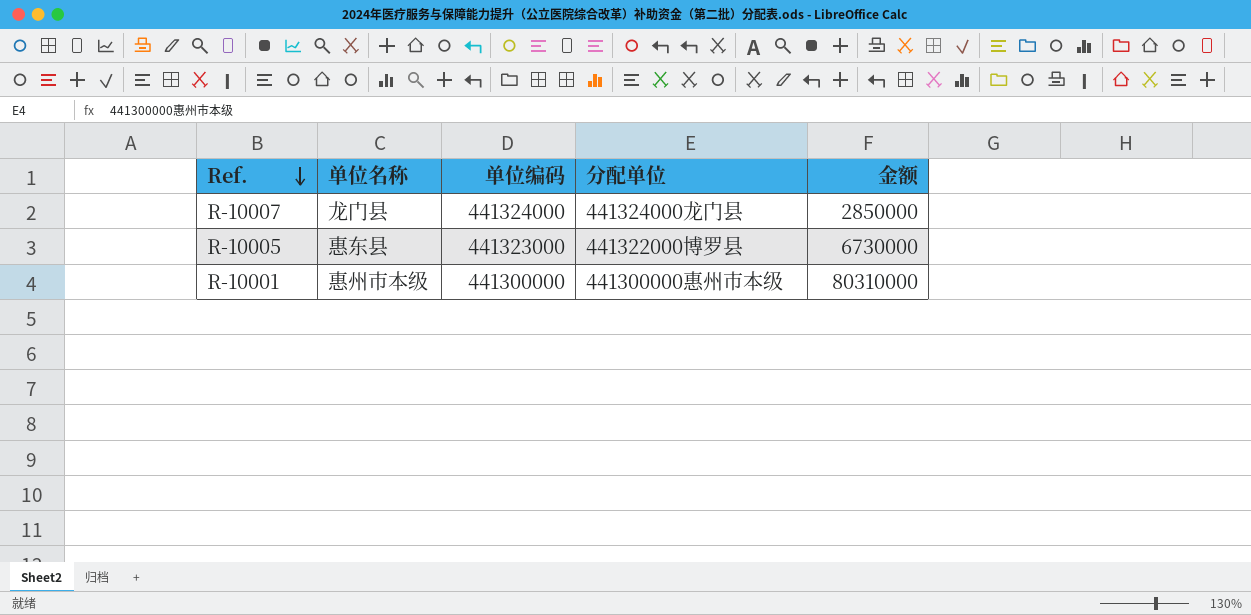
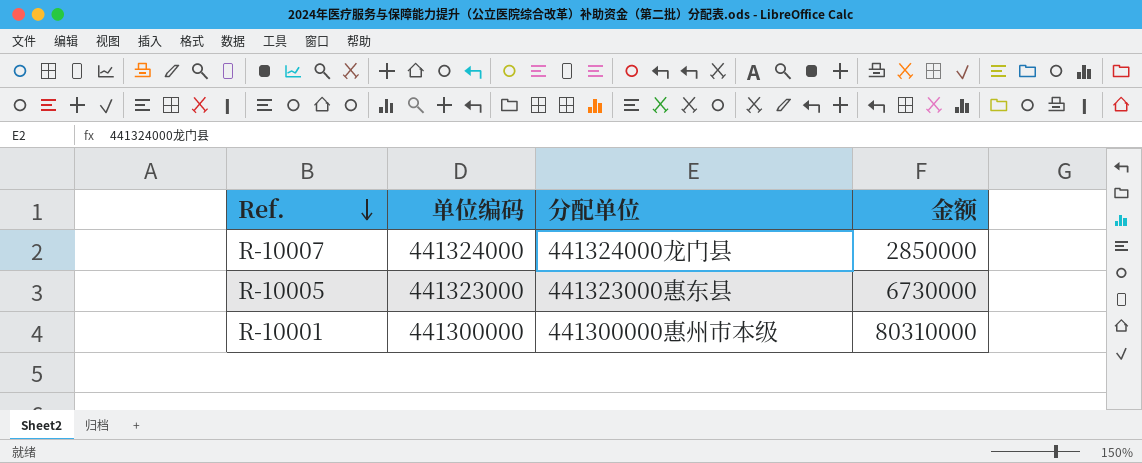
column 单位名称 | position: 2 -> none
R-10005 | 分配单位: 441322000博罗县 -> 441323000惠东县

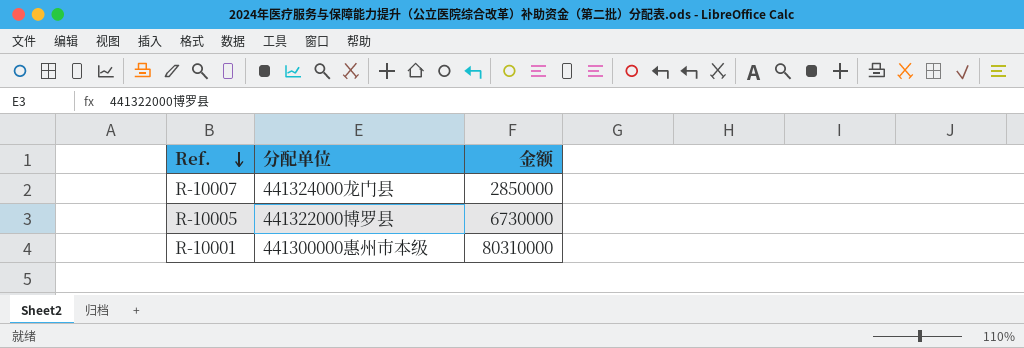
column 单位编码 | position: 2 -> none
R-10005 | 分配单位: 441323000惠东县 -> 441322000博罗县

